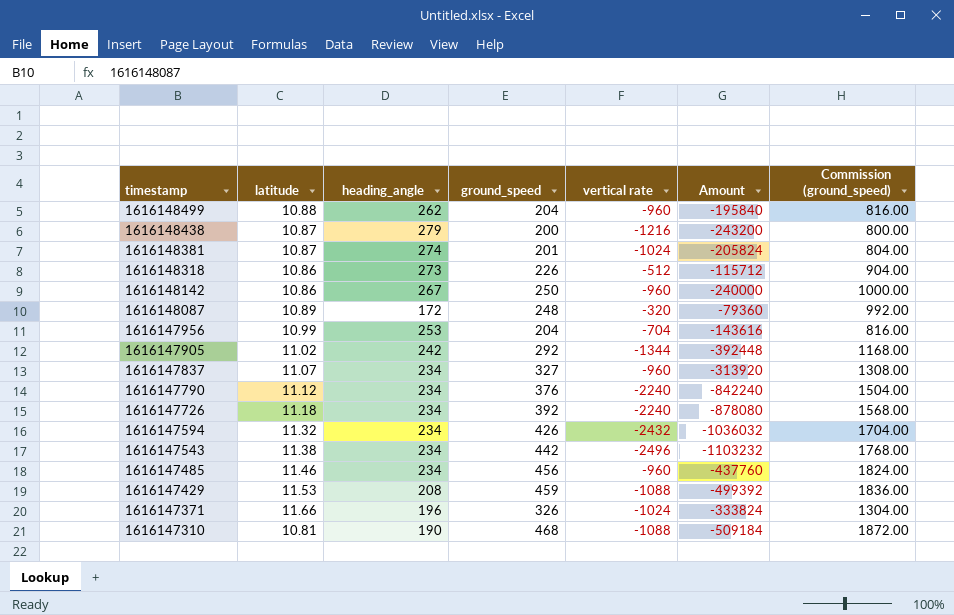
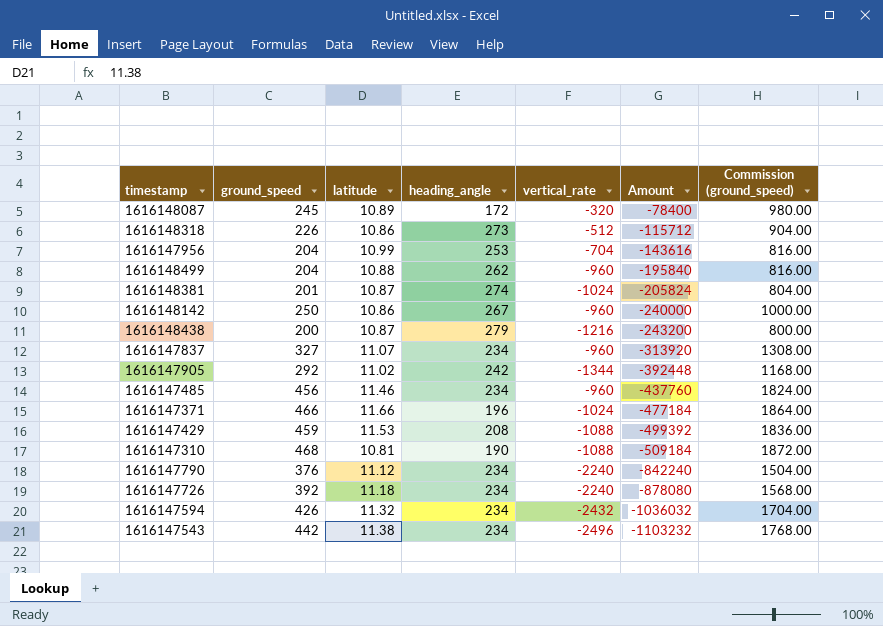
row order: timestamp descending -> Amount descending
column ground_speed | position: 4 -> 2
column name: vertical rate -> vertical_rate
1616148087 | ground_speed: 248 -> 245
1616148087 | Amount: -79360 -> -78400
1616148087 | Commission (ground_speed): 992.00 -> 980.00
1616147371 | ground_speed: 326 -> 466
1616147371 | Amount: -333824 -> -477184
1616147371 | Commission (ground_speed): 1304.00 -> 1864.00

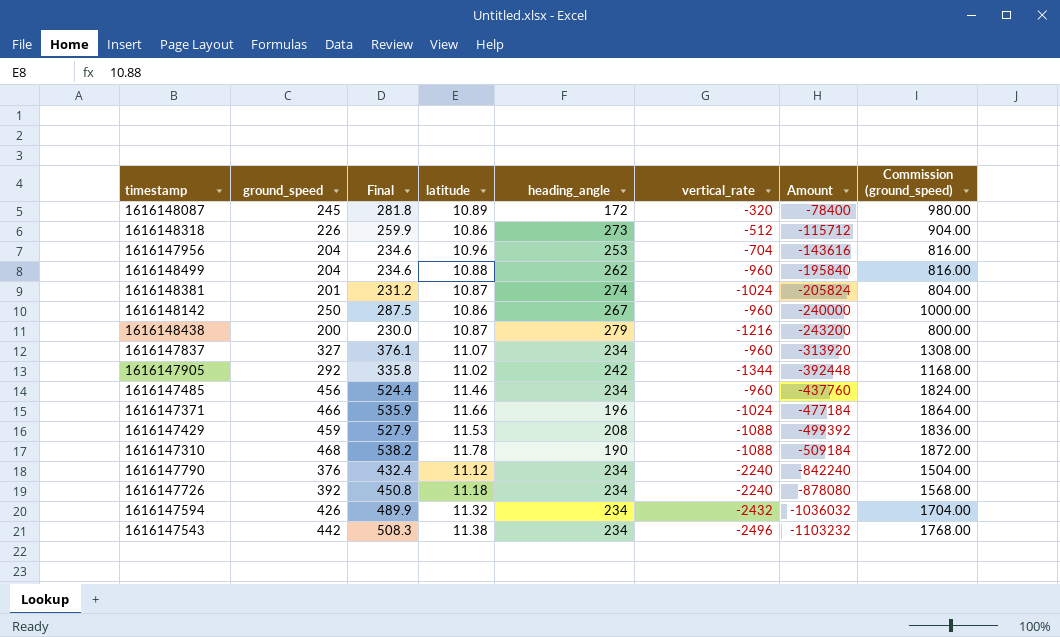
column Final | formula: none -> [ground_speed] * 1.15
1616147956 | latitude: 10.99 -> 10.96
1616147310 | latitude: 10.81 -> 11.78

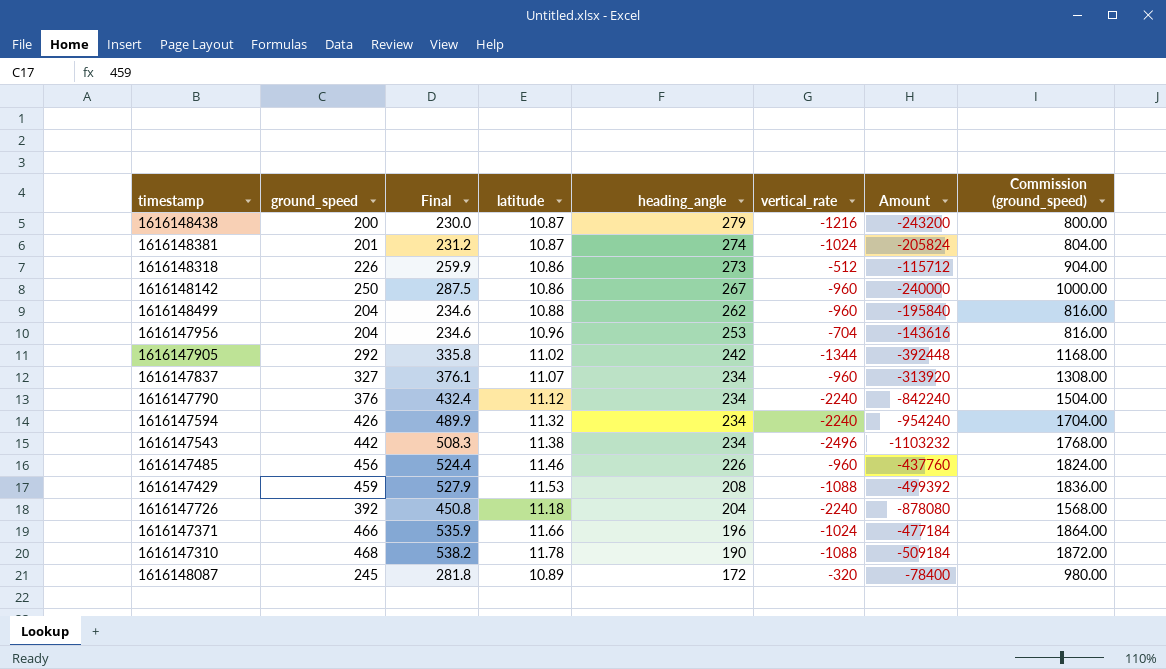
row order: Amount descending -> heading_angle descending
1616147594 | vertical_rate: -2432 -> -2240
1616147594 | Amount: -1036032 -> -954240
1616147485 | heading_angle: 234 -> 226
1616147726 | heading_angle: 234 -> 204

